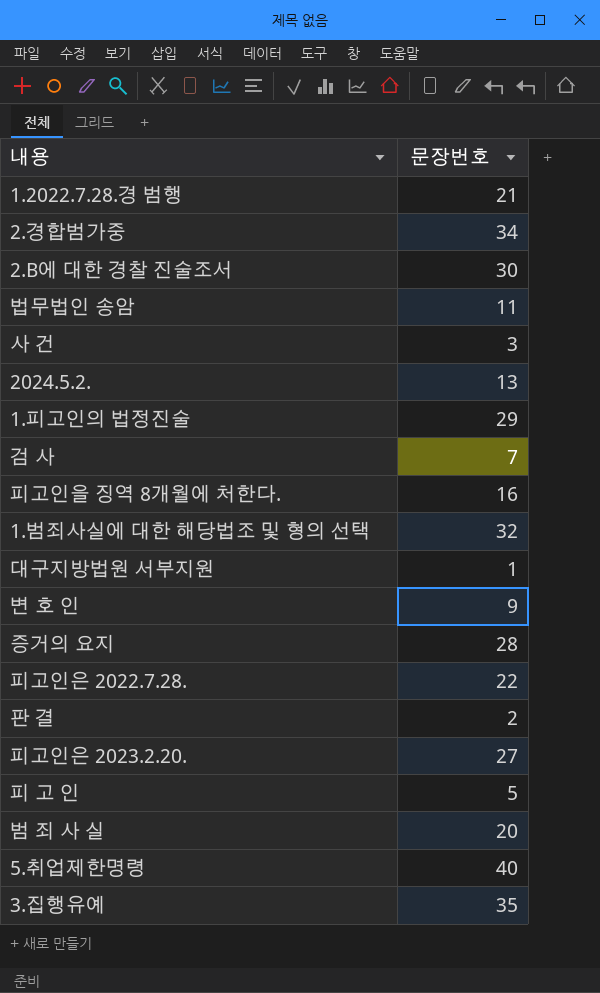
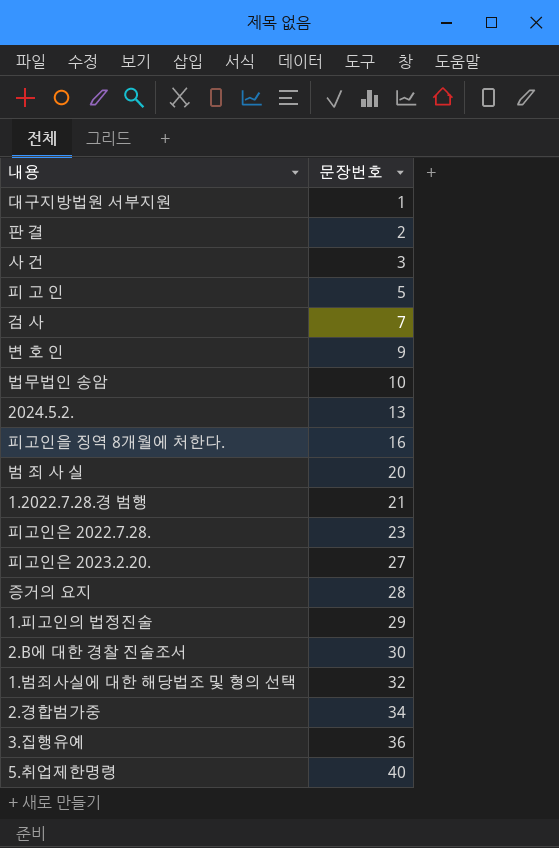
row order: none -> 문장번호 ascending
법무법인 송암 | 문장번호: 11 -> 10
피고인은 2022.7.28. | 문장번호: 22 -> 23
3.집행유예 | 문장번호: 35 -> 36

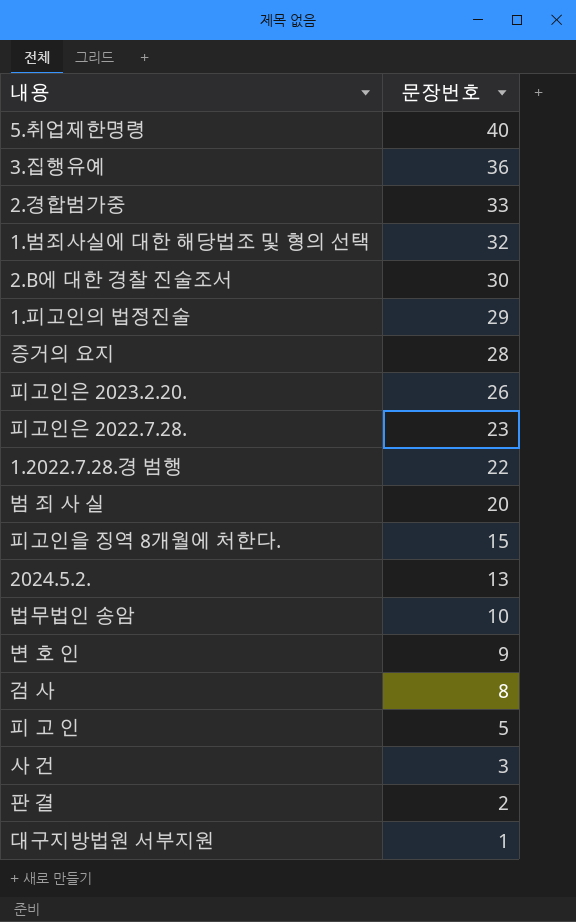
row order: 문장번호 ascending -> 문장번호 descending
2.경합범가중 | 문장번호: 34 -> 33
피고인은 2023.2.20. | 문장번호: 27 -> 26
1.2022.7.28.경 범행 | 문장번호: 21 -> 22
피고인을 징역 8개월에 처한다. | 문장번호: 16 -> 15
검 사 | 문장번호: 7 -> 8

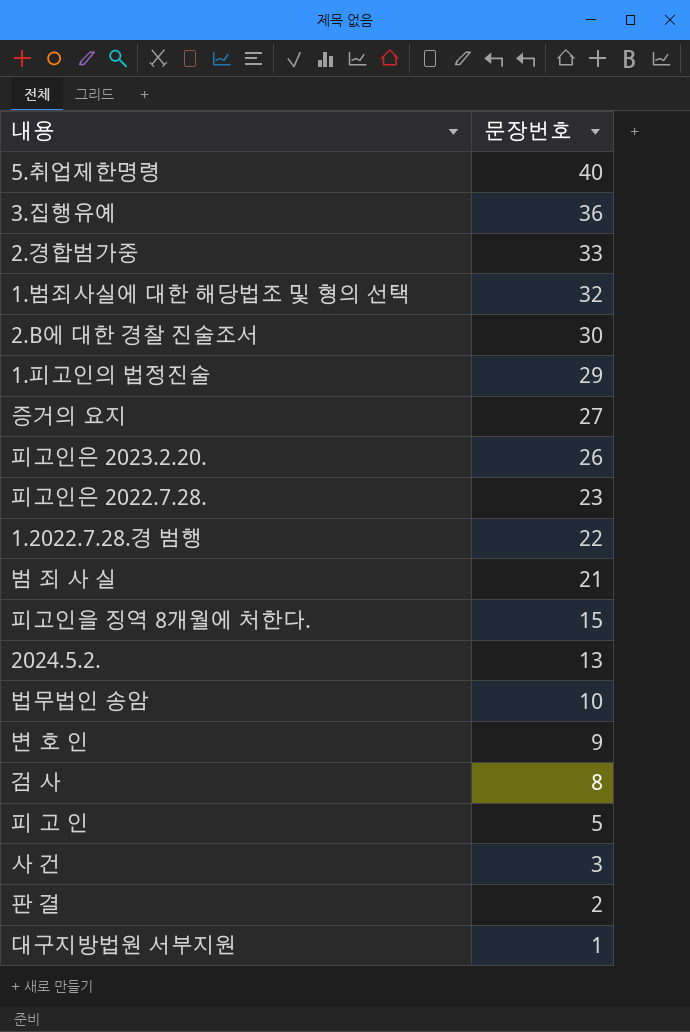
증거의 요지 | 문장번호: 28 -> 27
범 죄 사 실 | 문장번호: 20 -> 21

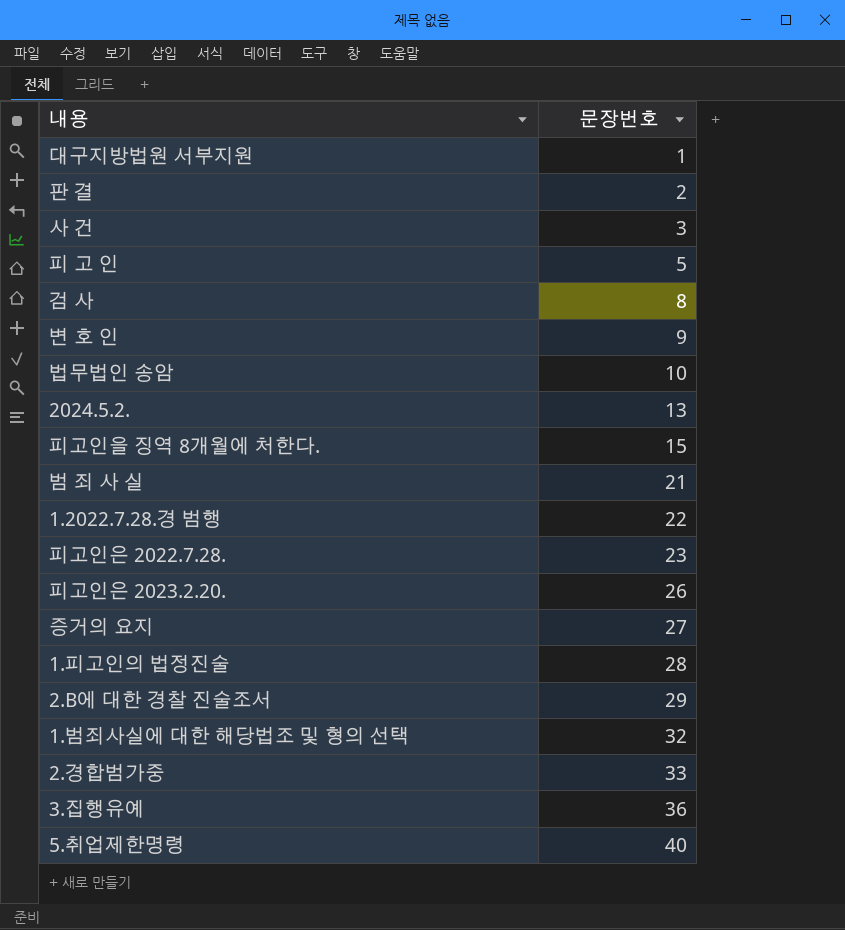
row order: 문장번호 descending -> 문장번호 ascending
1.피고인의 법정진술 | 문장번호: 29 -> 28
2.B에 대한 경찰 진술조서 | 문장번호: 30 -> 29

